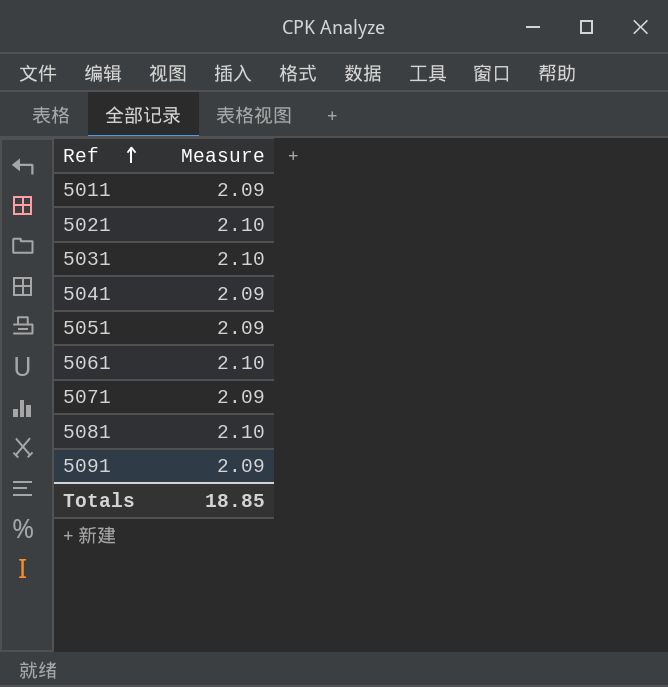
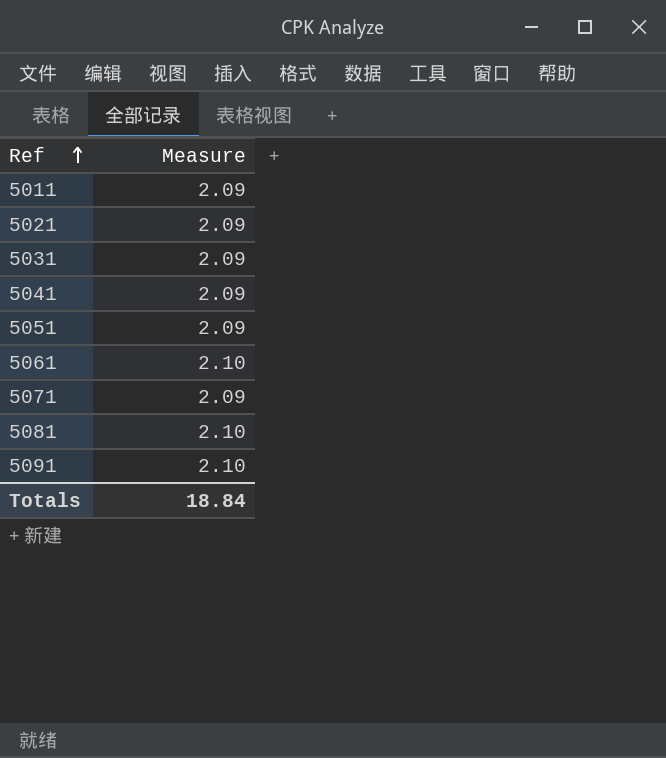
5021 | Measure: 2.10 -> 2.09
5031 | Measure: 2.10 -> 2.09
5091 | Measure: 2.09 -> 2.10
Totals | Measure: 18.85 -> 18.84

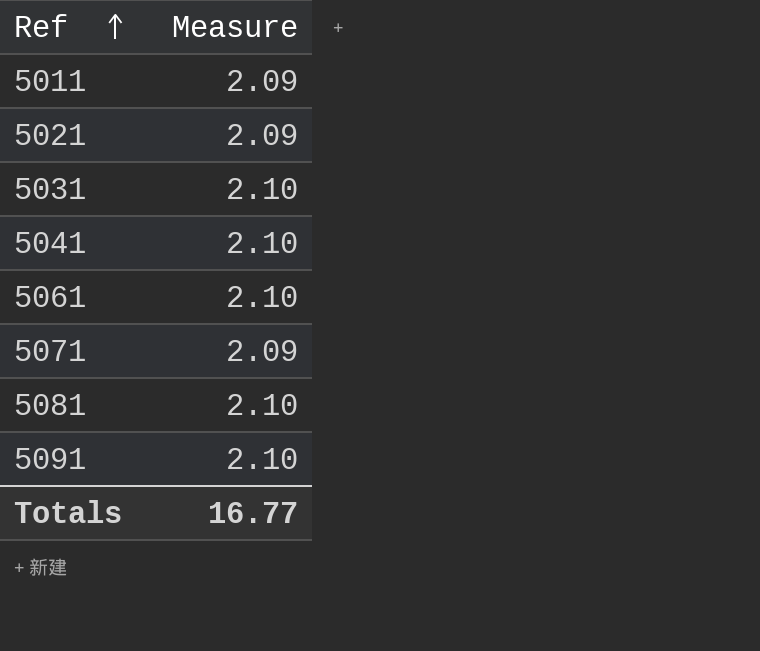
row 5051: 2.09 -> none
5031 | Measure: 2.09 -> 2.10
5041 | Measure: 2.09 -> 2.10
Totals | Measure: 18.84 -> 16.77

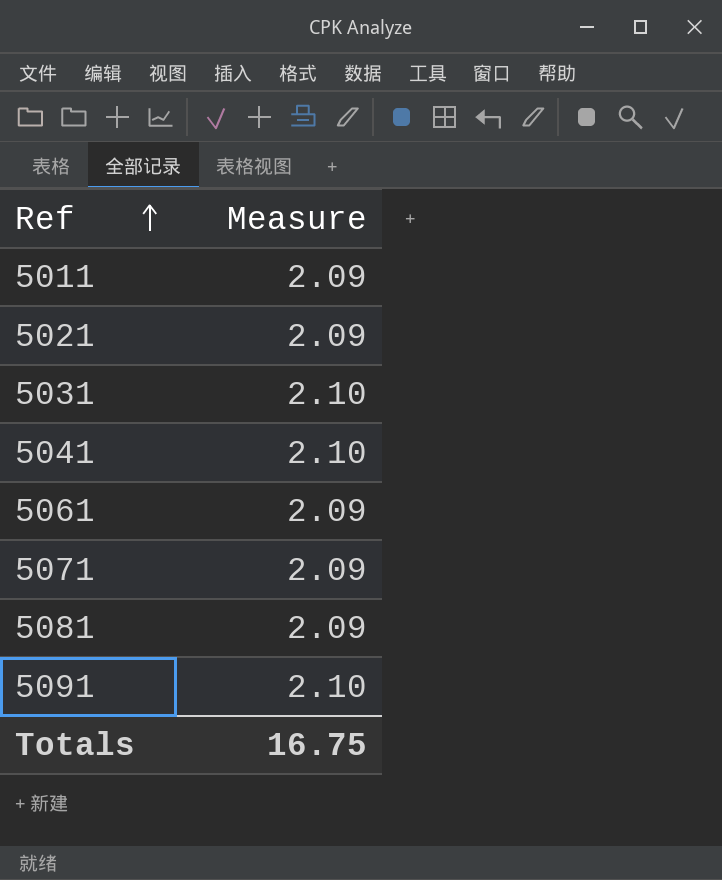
5061 | Measure: 2.10 -> 2.09
5081 | Measure: 2.10 -> 2.09
Totals | Measure: 16.77 -> 16.75

